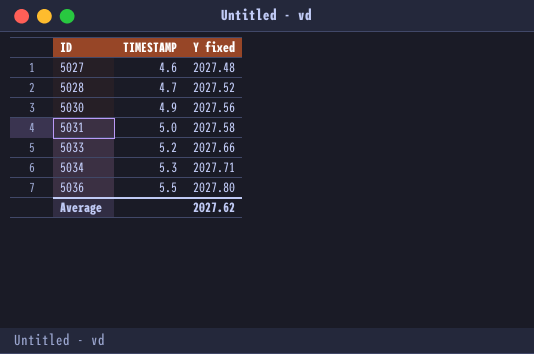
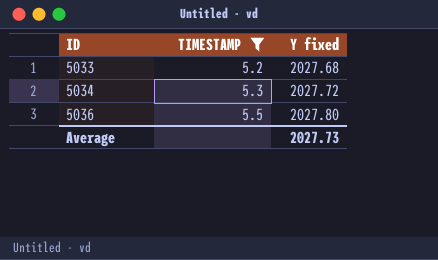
filter: none -> TIMESTAMP >= 5.2
5033 | Y fixed: 2027.66 -> 2027.68
5034 | Y fixed: 2027.71 -> 2027.72
Average | Y fixed: 2027.62 -> 2027.73

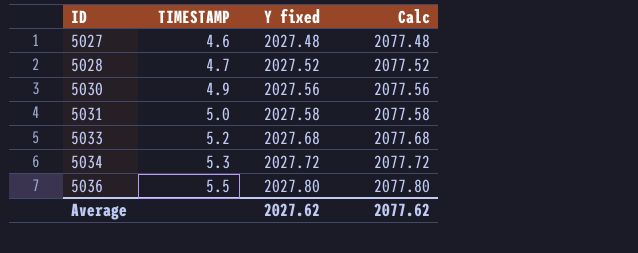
filter: TIMESTAMP >= 5.2 -> none
column Calc | formula: none -> [Y fixed] + 50
Average | Y fixed: 2027.73 -> 2027.62

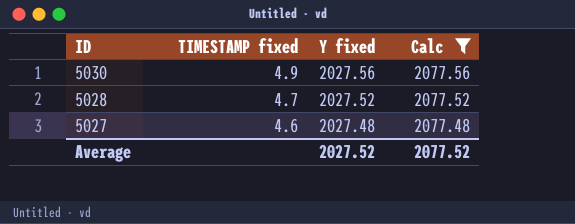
filter: none -> Calc <= 2077.56
row order: ID ascending -> ID descending
column name: TIMESTAMP -> TIMESTAMP fixed
Average | Y fixed: 2027.62 -> 2027.52
Average | Calc: 2077.62 -> 2077.52

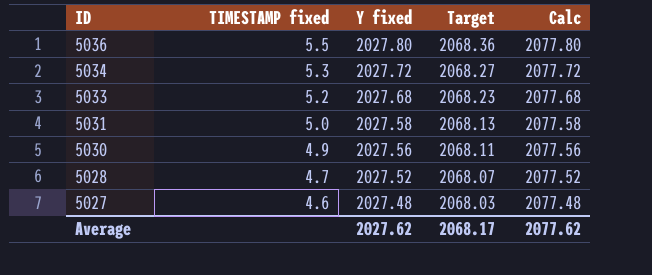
filter: Calc <= 2077.56 -> none
column Target | formula: none -> [Y fixed] * 1.02
Average | Y fixed: 2027.52 -> 2027.62
Average | Calc: 2077.52 -> 2077.62

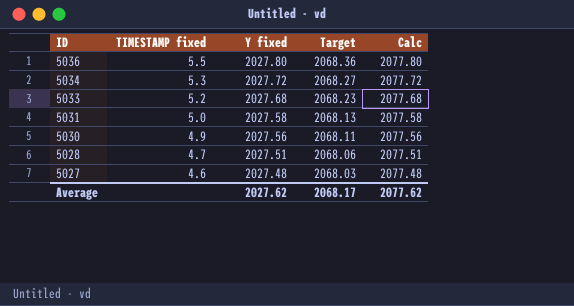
5028 | Y fixed: 2027.52 -> 2027.51
5028 | Target: 2068.07 -> 2068.06
5028 | Calc: 2077.52 -> 2077.51

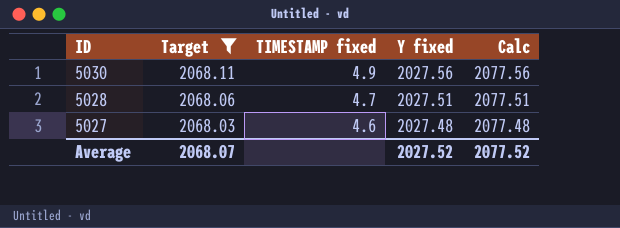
filter: none -> Target <= 2068.11
column Target | position: 4 -> 2
Average | Target: 2068.17 -> 2068.07
Average | Y fixed: 2027.62 -> 2027.52
Average | Calc: 2077.62 -> 2077.52

